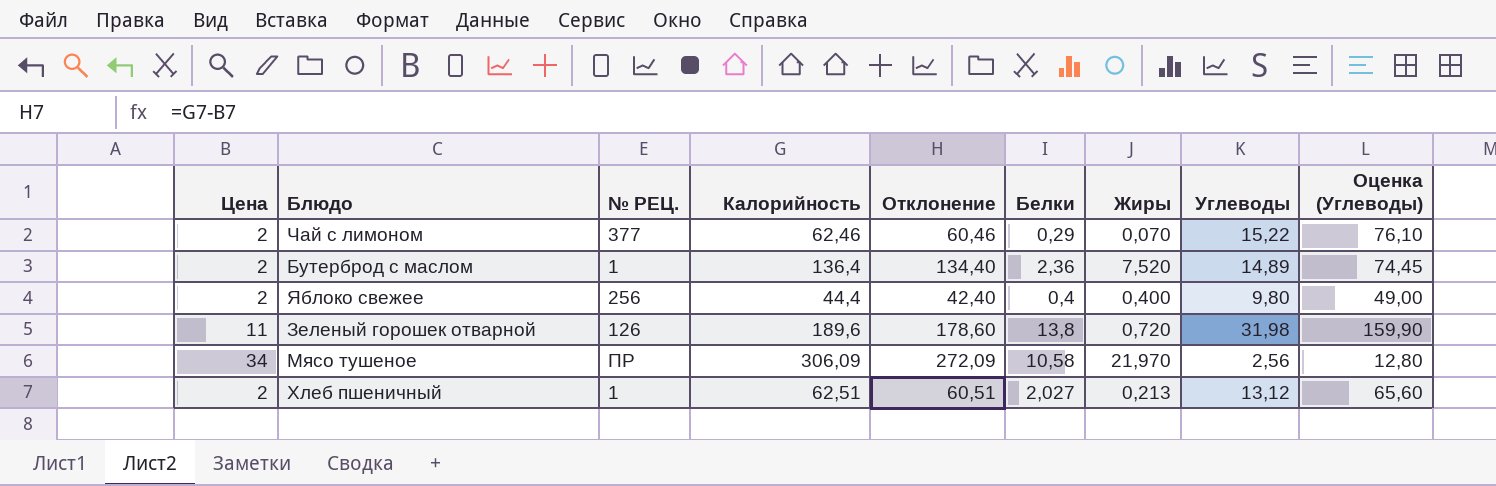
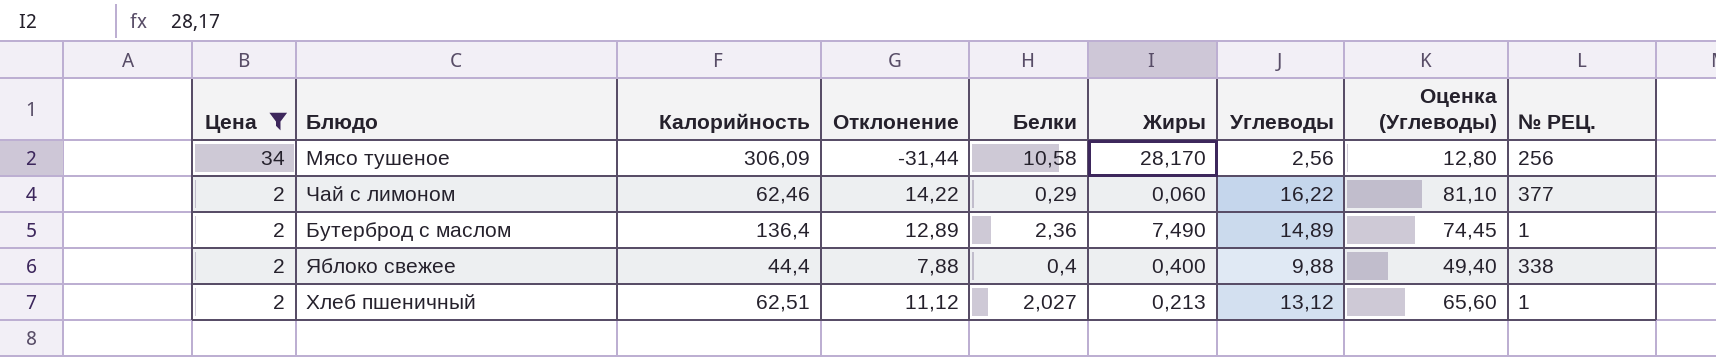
filter: none -> Цена != 11
row order: none -> Цена descending
column Отклонение | formula: [Калорийность] - [Цена] -> [Углеводы] - [Цена]
column № РЕЦ. | position: 3 -> 9
Мясо тушеное | Жиры: 21,970 -> 28,170
Мясо тушеное | № РЕЦ.: ПР -> 256
Чай с лимоном | Жиры: 0,070 -> 0,060
Чай с лимоном | Углеводы: 15,22 -> 16,22
Чай с лимоном | Оценка (Углеводы): 76,10 -> 81,10
Бутерброд с маслом | Жиры: 7,520 -> 7,490
Яблоко свежее | Углеводы: 9,80 -> 9,88
Яблоко свежее | Оценка (Углеводы): 49,00 -> 49,40
Яблоко свежее | № РЕЦ.: 256 -> 338

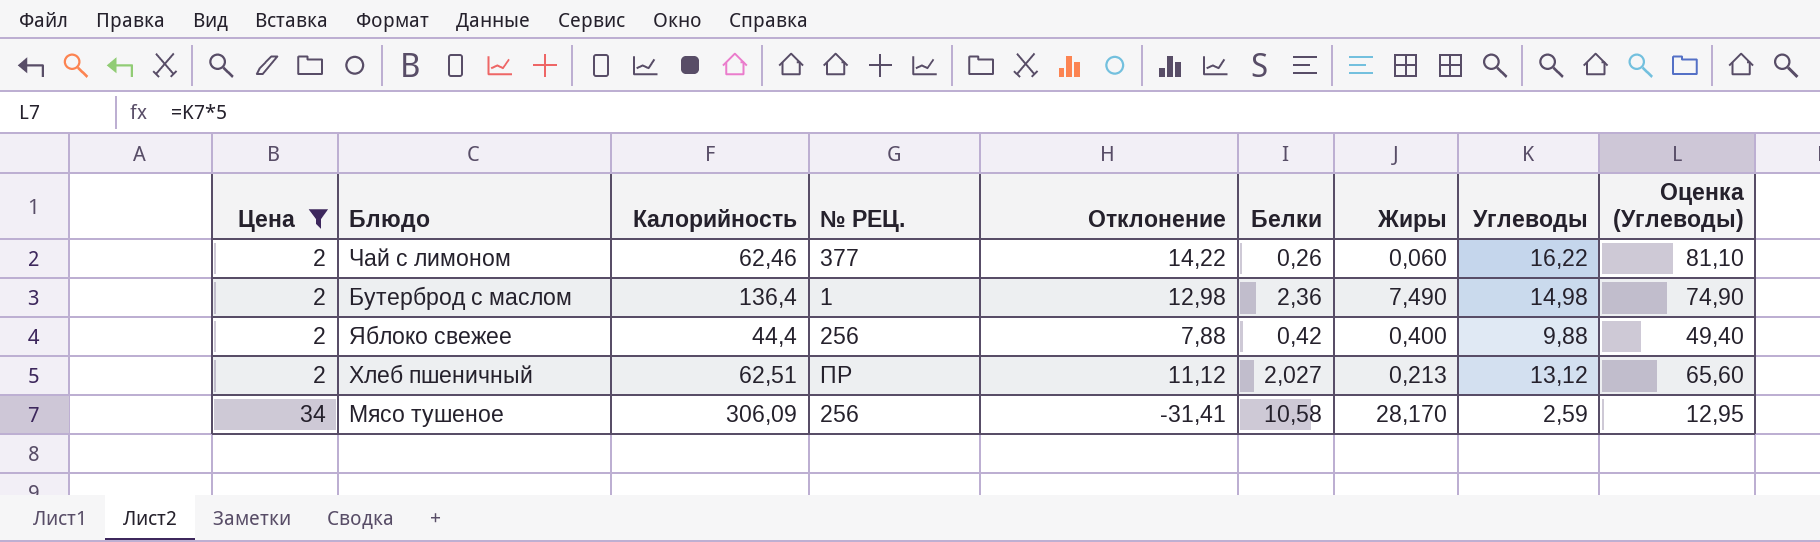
row order: Цена descending -> Цена ascending
column № РЕЦ. | position: 9 -> 4
Чай с лимоном | Белки: 0,29 -> 0,26
Бутерброд с маслом | Отклонение: 12,89 -> 12,98
Бутерброд с маслом | Углеводы: 14,89 -> 14,98
Бутерброд с маслом | Оценка (Углеводы): 74,45 -> 74,90
Яблоко свежее | № РЕЦ.: 338 -> 256
Яблоко свежее | Белки: 0,4 -> 0,42
Хлеб пшеничный | № РЕЦ.: 1 -> ПР
Мясо тушеное | Отклонение: -31,44 -> -31,41
Мясо тушеное | Углеводы: 2,56 -> 2,59
Мясо тушеное | Оценка (Углеводы): 12,80 -> 12,95

